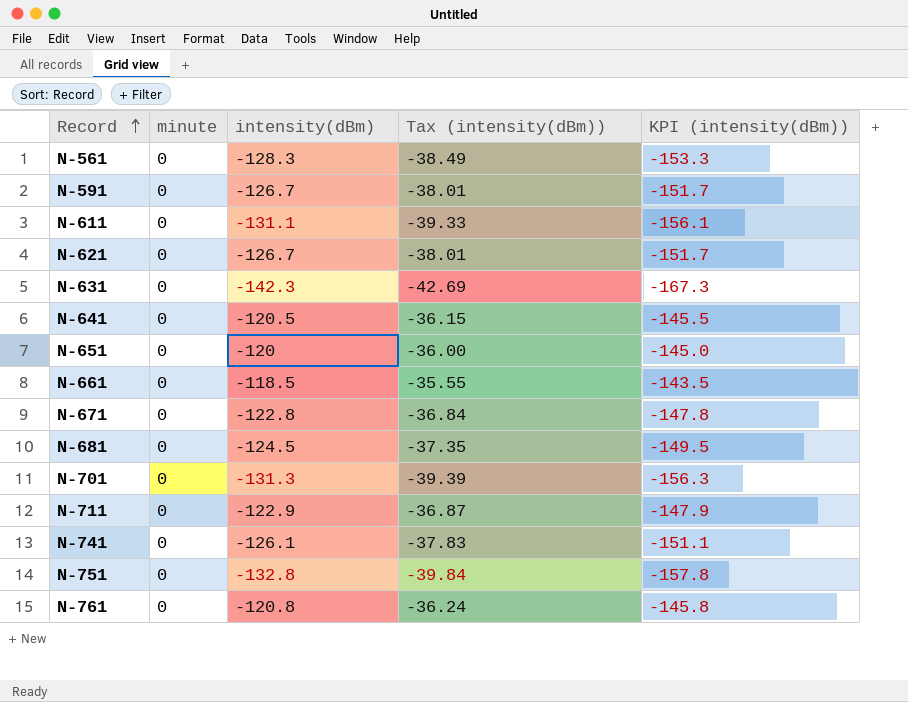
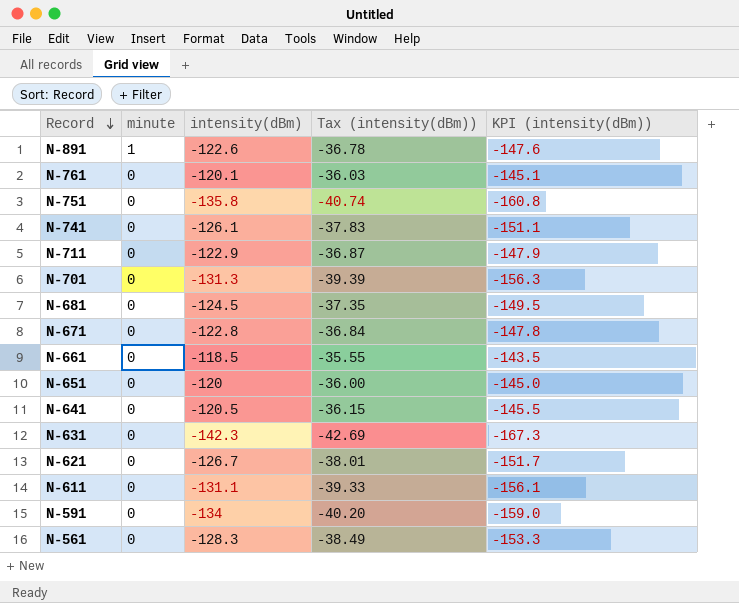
row order: Record ascending -> Record descending
row N-891: none -> 1 | -122.6 | -36.78 | -147.6
N-761 | intensity(dBm): -120.8 -> -120.1
N-761 | Tax (intensity(dBm)): -36.24 -> -36.03
N-761 | KPI (intensity(dBm)): -145.8 -> -145.1
N-751 | intensity(dBm): -132.8 -> -135.8
N-751 | Tax (intensity(dBm)): -39.84 -> -40.74
N-751 | KPI (intensity(dBm)): -157.8 -> -160.8
N-591 | intensity(dBm): -126.7 -> -134
N-591 | Tax (intensity(dBm)): -38.01 -> -40.20
N-591 | KPI (intensity(dBm)): -151.7 -> -159.0

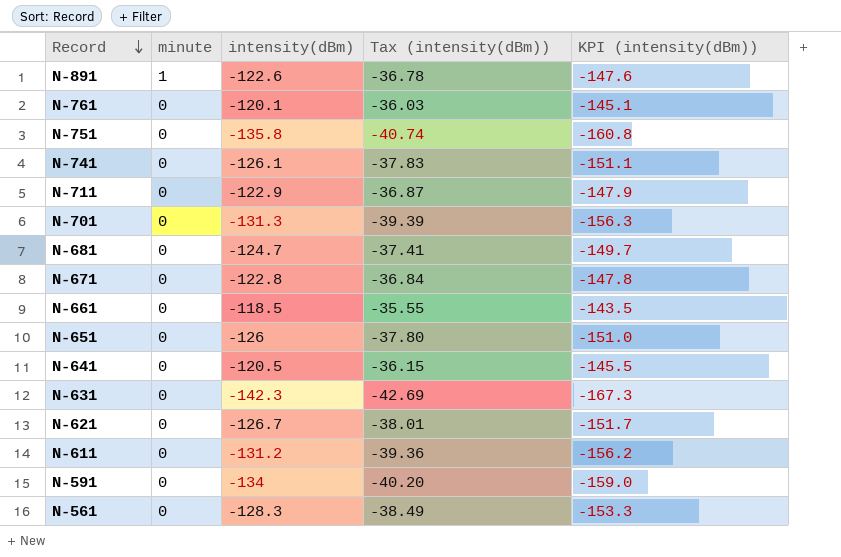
N-681 | intensity(dBm): -124.5 -> -124.7
N-681 | Tax (intensity(dBm)): -37.35 -> -37.41
N-681 | KPI (intensity(dBm)): -149.5 -> -149.7
N-651 | intensity(dBm): -120 -> -126
N-651 | Tax (intensity(dBm)): -36.00 -> -37.80
N-651 | KPI (intensity(dBm)): -145.0 -> -151.0
N-611 | intensity(dBm): -131.1 -> -131.2
N-611 | Tax (intensity(dBm)): -39.33 -> -39.36
N-611 | KPI (intensity(dBm)): -156.1 -> -156.2

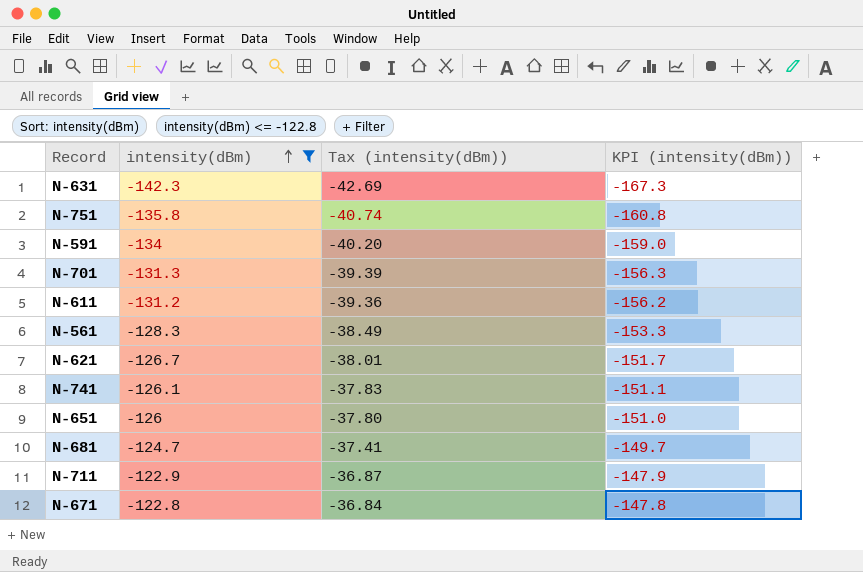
filter: none -> intensity(dBm) <= -122.8
row order: Record descending -> intensity(dBm) ascending
column minute | position: 2 -> none

